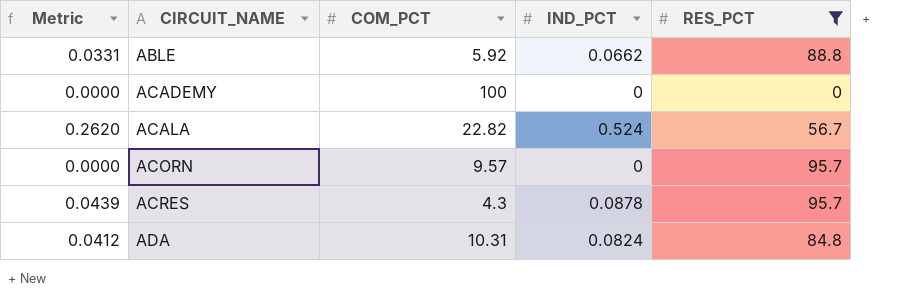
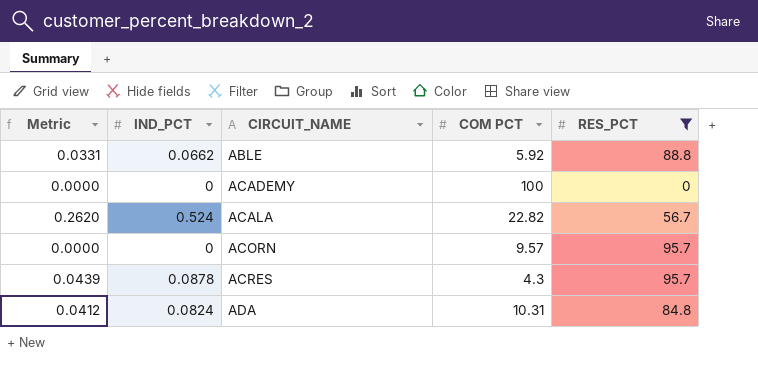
column IND_PCT | position: 4 -> 2
column name: COM_PCT -> COM PCT

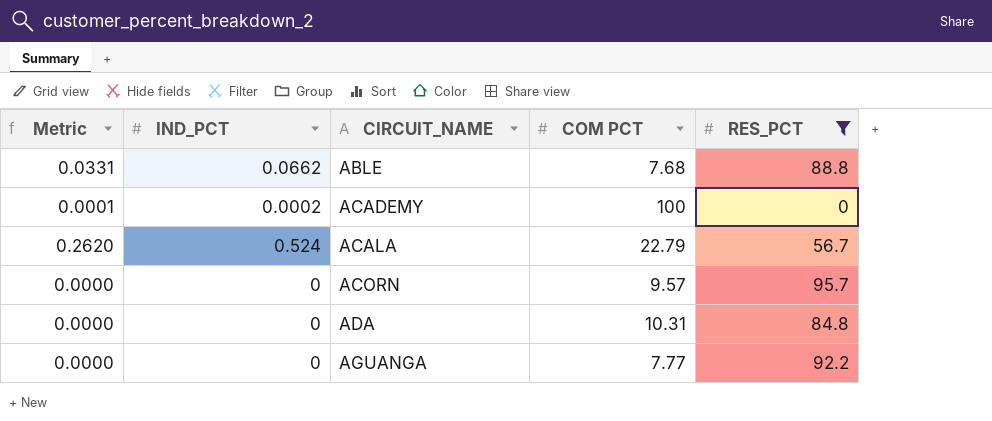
row ACRES: 0.0439 | 0.0878 | 4.3 | 95.7 -> none
ABLE | COM PCT: 5.92 -> 7.68
ACADEMY | Metric: 0.0000 -> 0.0001
ACADEMY | IND_PCT: 0 -> 0.0002
ACALA | COM PCT: 22.82 -> 22.79
ADA | Metric: 0.0412 -> 0.0000
ADA | IND_PCT: 0.0824 -> 0
row AGUANGA: none -> 0.0000 | 0 | 7.77 | 92.2

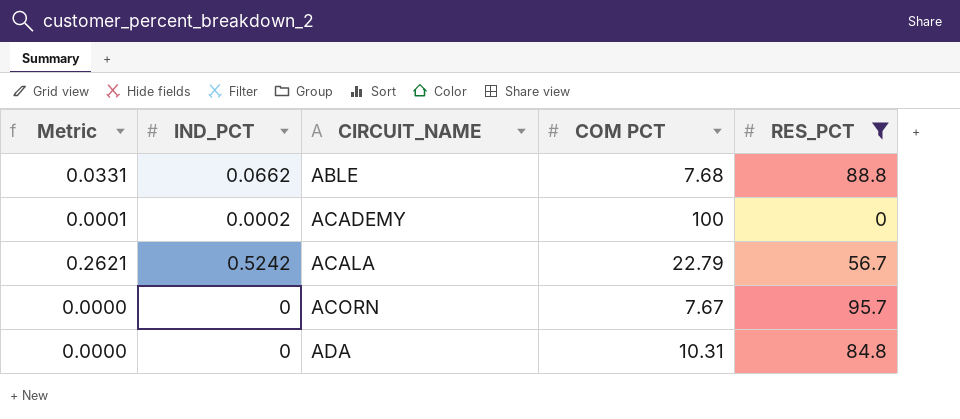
row AGUANGA: 0.0000 | 0 | 7.77 | 92.2 -> none
ACALA | Metric: 0.2620 -> 0.2621
ACALA | IND_PCT: 0.524 -> 0.5242
ACORN | COM PCT: 9.57 -> 7.67

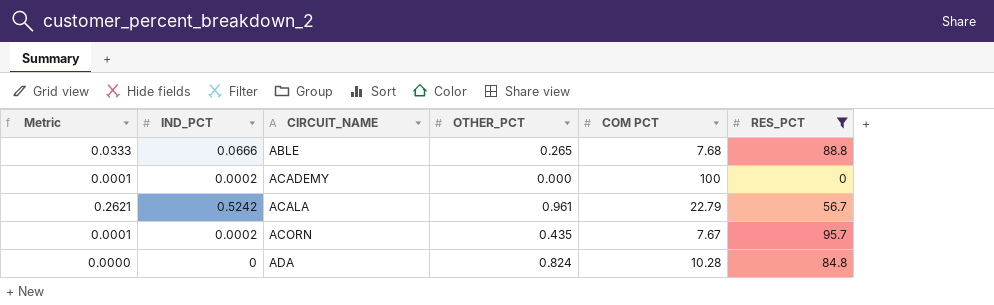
column OTHER_PCT | position: none -> 4
ABLE | Metric: 0.0331 -> 0.0333
ABLE | IND_PCT: 0.0662 -> 0.0666
ACORN | Metric: 0.0000 -> 0.0001
ACORN | IND_PCT: 0 -> 0.0002
ADA | COM PCT: 10.31 -> 10.28

